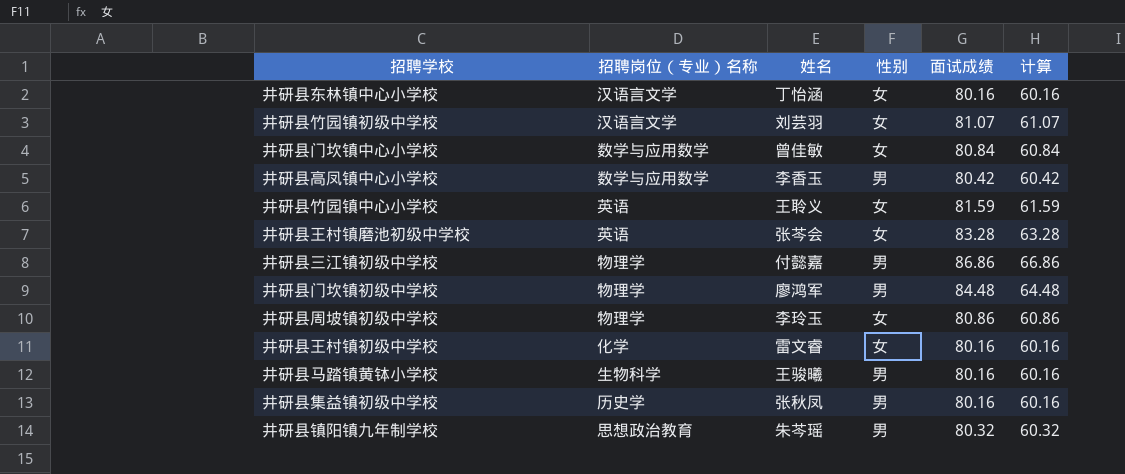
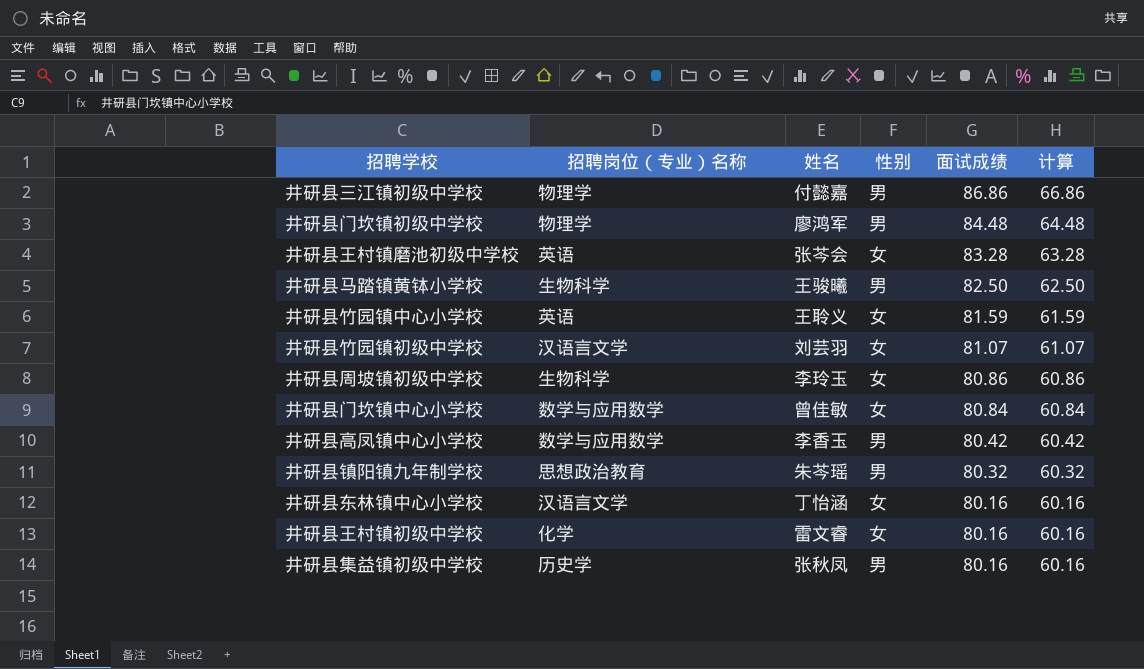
row order: none -> 面试成绩 descending
井研县马踏镇黄钵小学校 | 面试成绩: 80.16 -> 82.50
井研县马踏镇黄钵小学校 | 计算: 60.16 -> 62.50
井研县周坡镇初级中学校 | 招聘岗位（专业）名称: 物理学 -> 生物科学

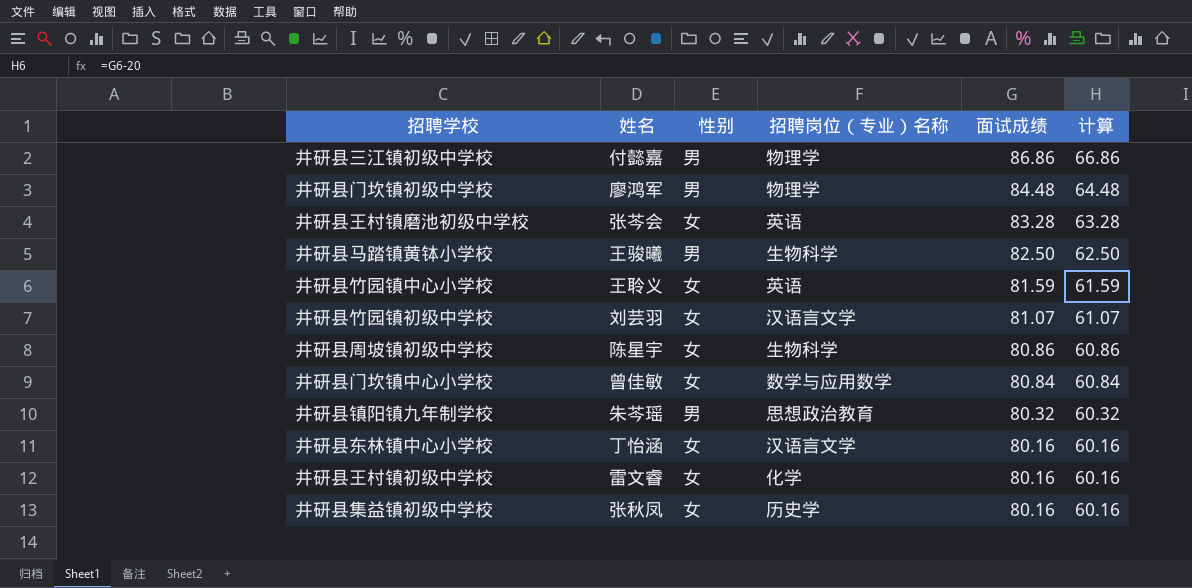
column 招聘岗位（专业）名称 | position: 2 -> 4
row 井研县高凤镇中心小学校: 数学与应用数学 | 李香玉 | 男 | 80.42 | 60.42 -> none
井研县周坡镇初级中学校 | 姓名: 李玲玉 -> 陈星宇
井研县集益镇初级中学校 | 性别: 男 -> 女

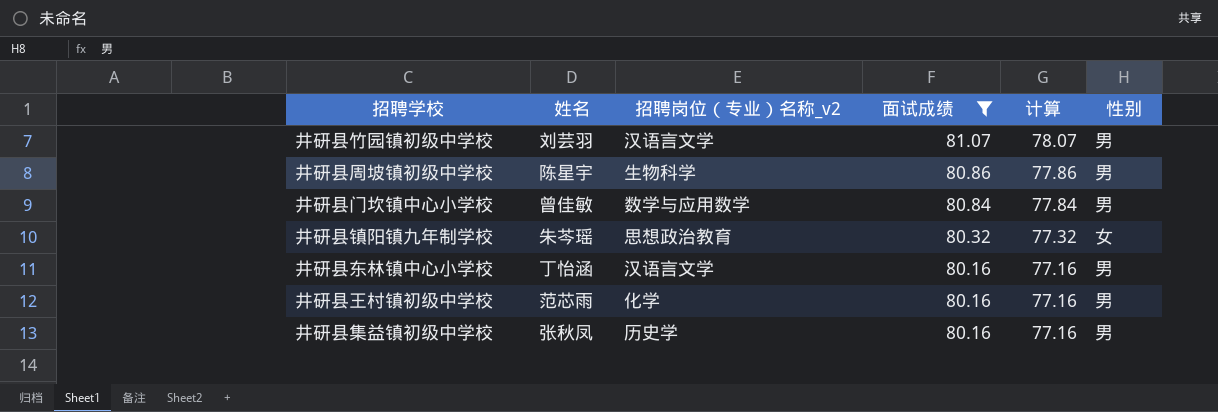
filter: none -> 面试成绩 <= 81.07
column name: 招聘岗位（专业）名称 -> 招聘岗位（专业）名称_v2
column 计算 | formula: [面试成绩] - 20 -> [面试成绩] - 3
column 性别 | position: 3 -> 6
井研县竹园镇初级中学校 | 性别: 女 -> 男
井研县周坡镇初级中学校 | 性别: 女 -> 男
井研县门坎镇中心小学校 | 性别: 女 -> 男
井研县镇阳镇九年制学校 | 性别: 男 -> 女
井研县东林镇中心小学校 | 性别: 女 -> 男
井研县王村镇初级中学校 | 姓名: 雷文睿 -> 范芯雨
井研县王村镇初级中学校 | 性别: 女 -> 男
井研县集益镇初级中学校 | 性别: 女 -> 男

